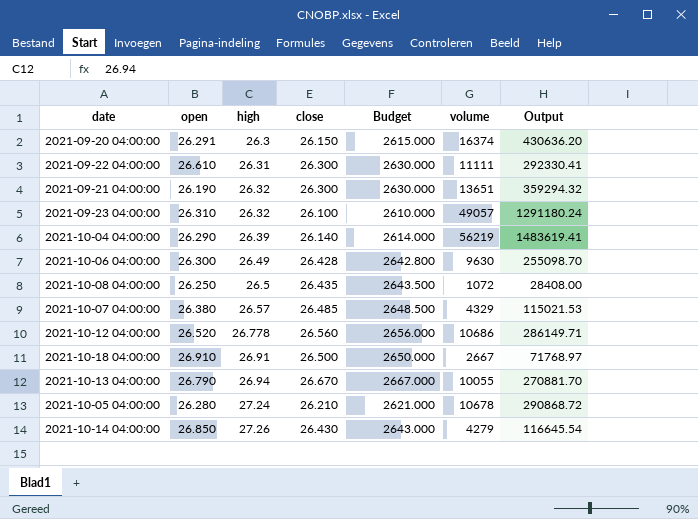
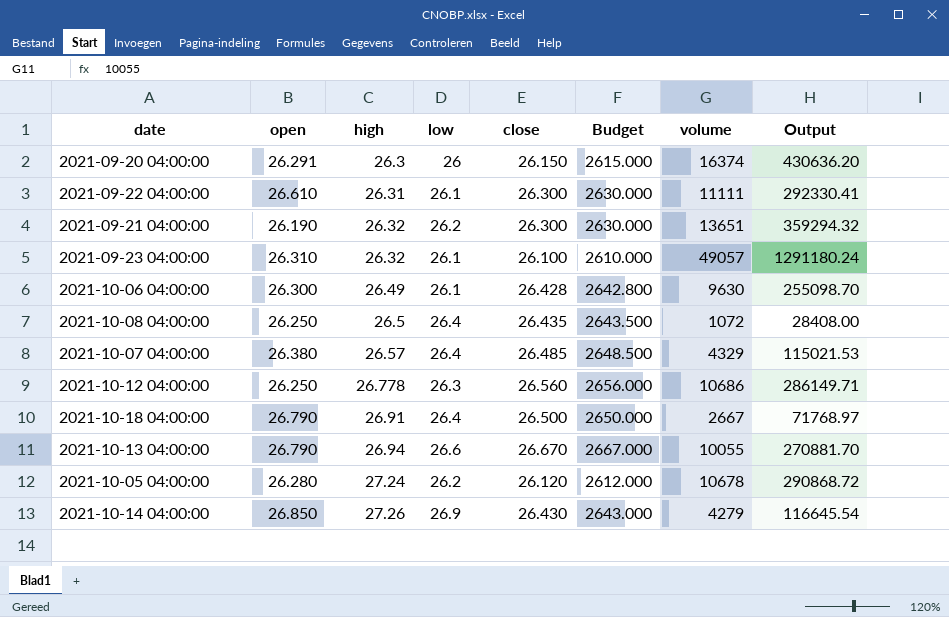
column low | position: none -> 4
row 2021-10-04 04:00:00: 26.290 | 26.39 | 26.140 | 2614.000 | 56219 | 1483619.41 -> none
2021-10-12 04:00:00 | open: 26.520 -> 26.250
2021-10-18 04:00:00 | open: 26.910 -> 26.790
2021-10-05 04:00:00 | close: 26.210 -> 26.120
2021-10-05 04:00:00 | Budget: 2621.000 -> 2612.000

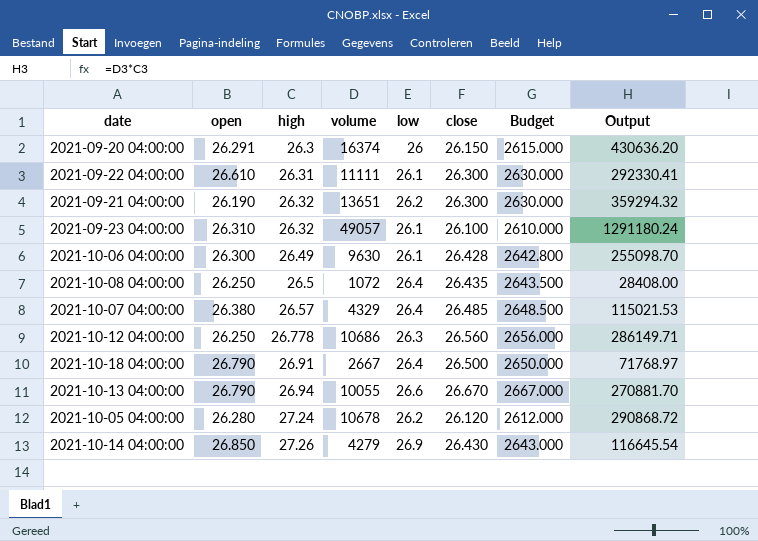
column volume | position: 7 -> 4

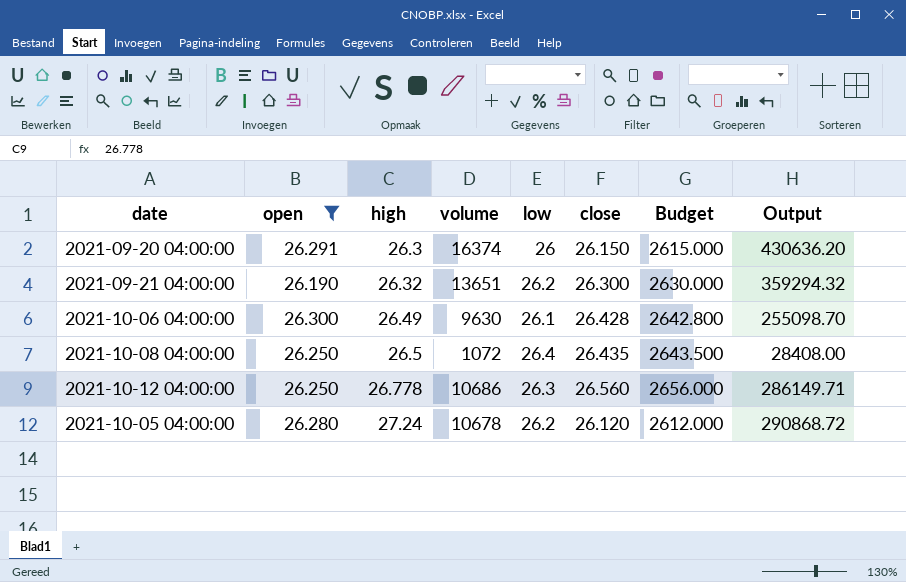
filter: none -> open <= 26.300

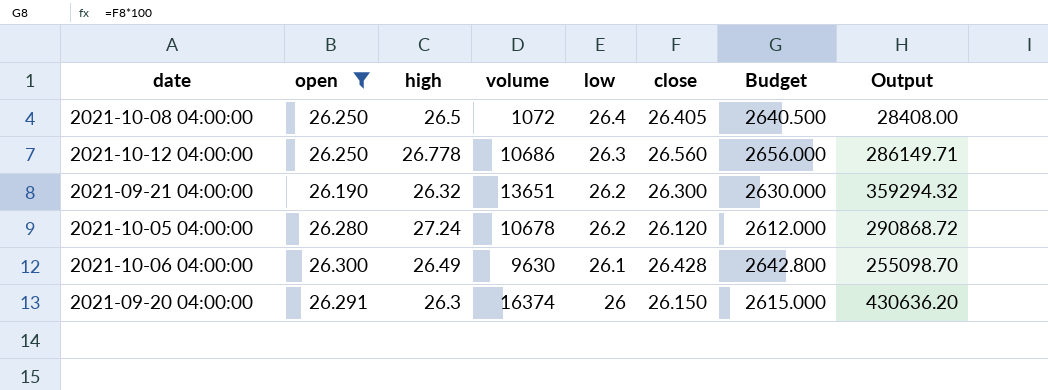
row order: high ascending -> low descending
2021-10-08 04:00:00 | close: 26.435 -> 26.405
2021-10-08 04:00:00 | Budget: 2643.500 -> 2640.500

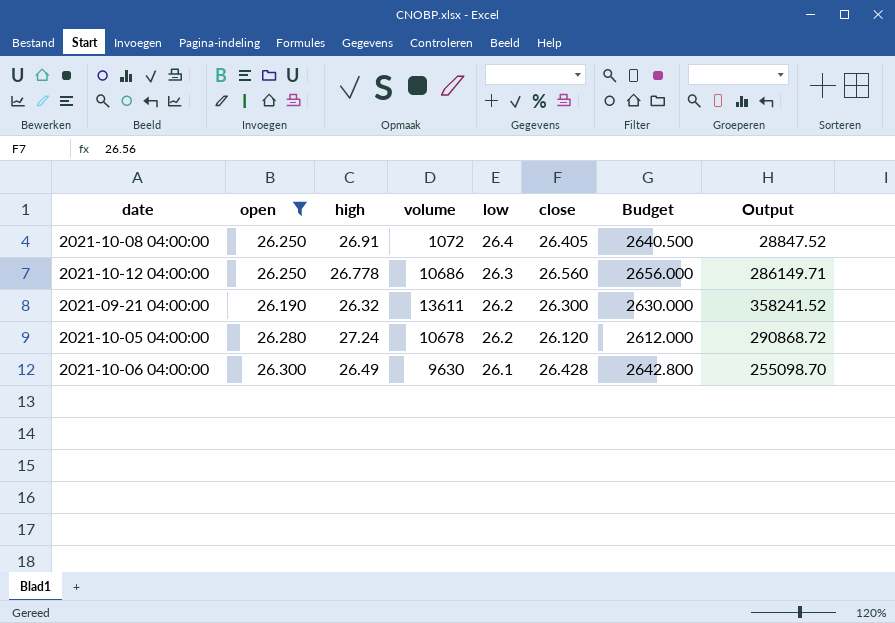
row 2021-09-20 04:00:00: 26.291 | 26.3 | 16374 | 26 | 26.150 | 2615.000 | 430636.20 -> none
2021-10-08 04:00:00 | high: 26.5 -> 26.91
2021-10-08 04:00:00 | Output: 28408.00 -> 28847.52
2021-09-21 04:00:00 | volume: 13651 -> 13611
2021-09-21 04:00:00 | Output: 359294.32 -> 358241.52

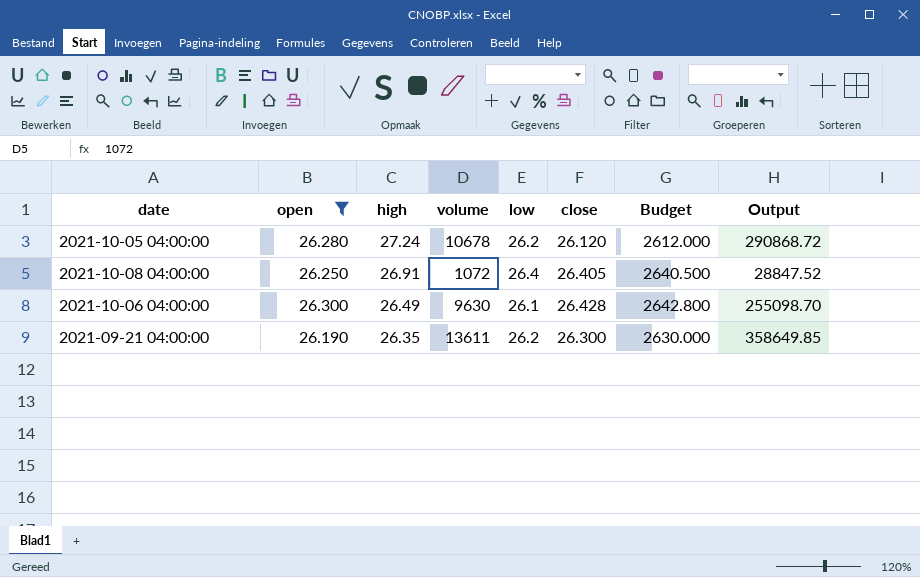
row order: low descending -> high descending
row 2021-10-12 04:00:00: 26.250 | 26.778 | 10686 | 26.3 | 26.560 | 2656.000 | 286149.71 -> none
2021-09-21 04:00:00 | high: 26.32 -> 26.35
2021-09-21 04:00:00 | Output: 358241.52 -> 358649.85

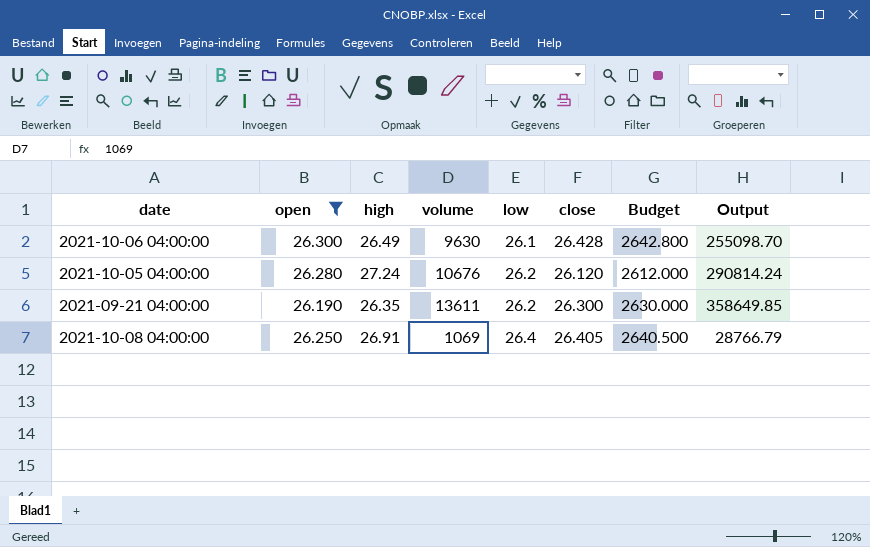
row order: high descending -> low ascending
2021-10-05 04:00:00 | volume: 10678 -> 10676
2021-10-05 04:00:00 | Output: 290868.72 -> 290814.24
2021-10-08 04:00:00 | volume: 1072 -> 1069
2021-10-08 04:00:00 | Output: 28847.52 -> 28766.79

